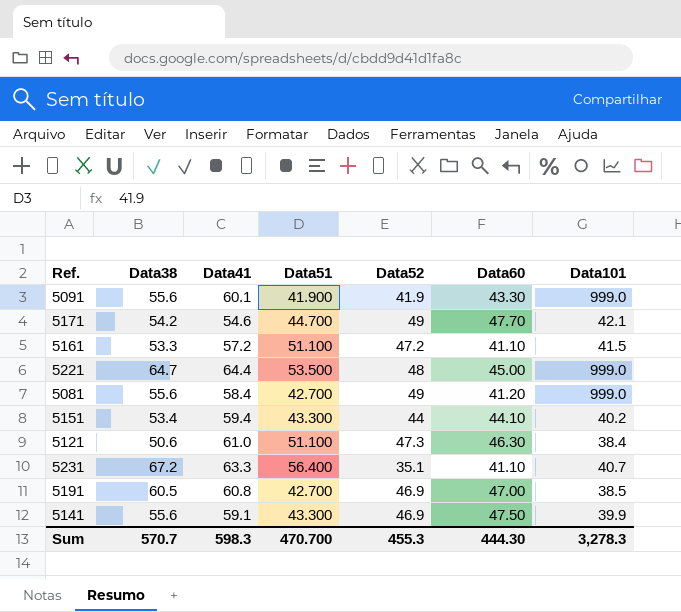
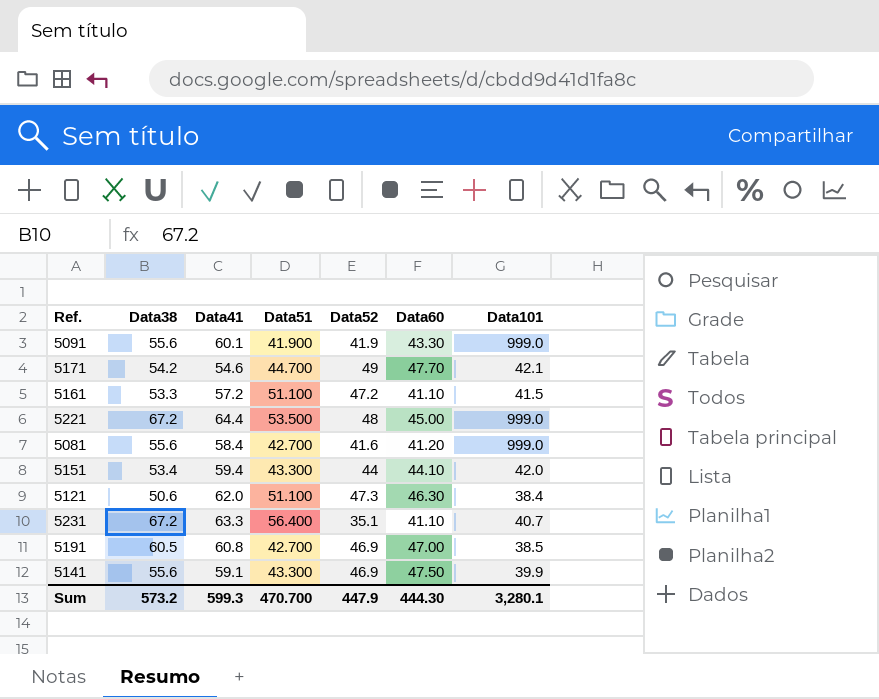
5221 | Data38: 64.7 -> 67.2
5081 | Data52: 49 -> 41.6
5151 | Data101: 40.2 -> 42.0
5121 | Data41: 61.0 -> 62.0
Sum | Data38: 570.7 -> 573.2
Sum | Data41: 598.3 -> 599.3
Sum | Data52: 455.3 -> 447.9
Sum | Data101: 3,278.3 -> 3,280.1

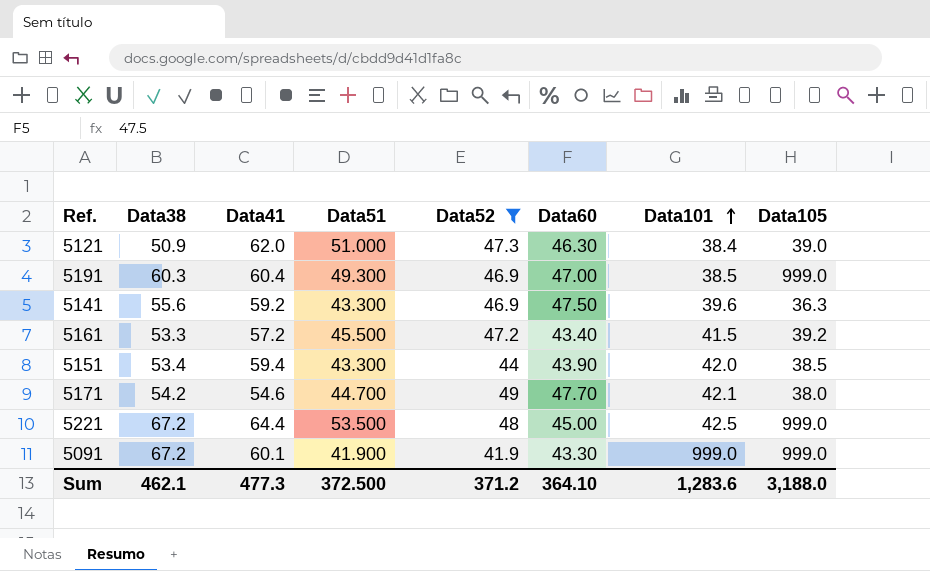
filter: none -> Data52 >= 41.9
row order: none -> Data101 ascending
column Data105 | position: none -> 8
5121 | Data38: 50.6 -> 50.9
5121 | Data51: 51.100 -> 51.000
5191 | Data38: 60.5 -> 60.3
5191 | Data41: 60.8 -> 60.4
5191 | Data51: 42.700 -> 49.300
5141 | Data41: 59.1 -> 59.2
5141 | Data101: 39.9 -> 39.6
5161 | Data51: 51.100 -> 45.500
5161 | Data60: 41.10 -> 43.40
5151 | Data60: 44.10 -> 43.90
5221 | Data101: 999.0 -> 42.5
5091 | Data38: 55.6 -> 67.2
Sum | Data38: 573.2 -> 462.1
Sum | Data41: 599.3 -> 477.3
Sum | Data51: 470.700 -> 372.500
Sum | Data52: 447.9 -> 371.2
Sum | Data60: 444.30 -> 364.10
Sum | Data101: 3,280.1 -> 1,283.6

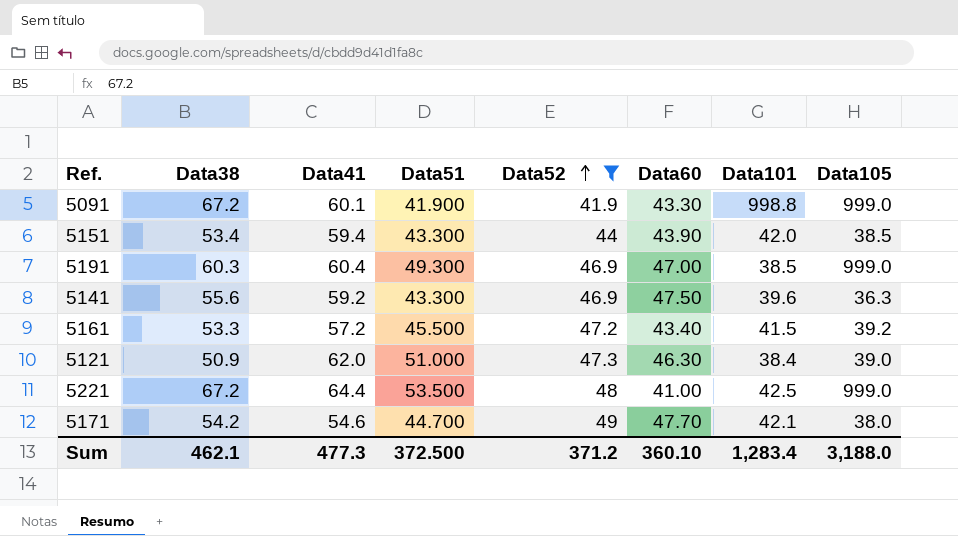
row order: Data101 ascending -> Data52 ascending
5091 | Data101: 999.0 -> 998.8
5221 | Data60: 45.00 -> 41.00
Sum | Data60: 364.10 -> 360.10
Sum | Data101: 1,283.6 -> 1,283.4

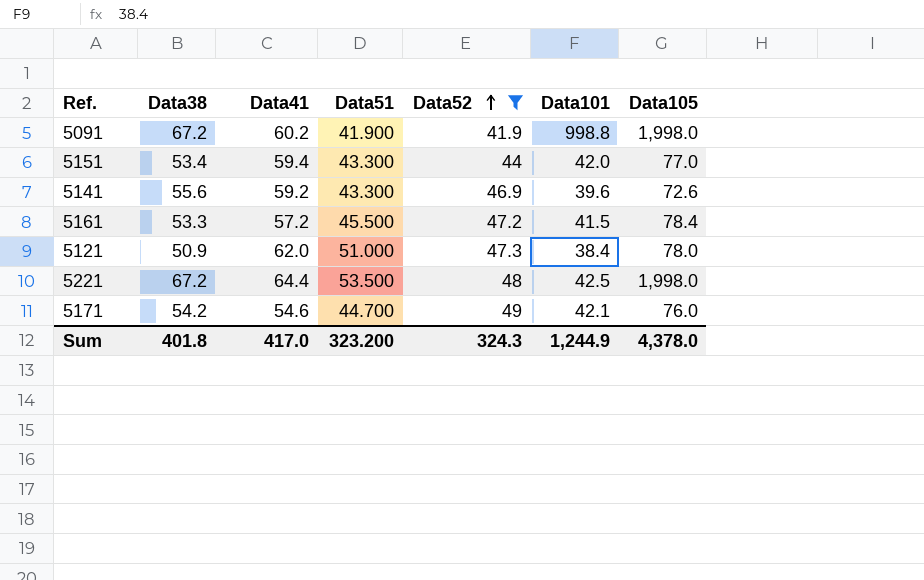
column Data60 | position: 6 -> none
row 5191: 60.3 | 60.4 | 49.300 | 46.9 | 47.00 | 38.5 | 999.0 -> none
5091 | Data41: 60.1 -> 60.2
5091 | Data105: 999.0 -> 1,998.0
5151 | Data105: 38.5 -> 77.0
5141 | Data105: 36.3 -> 72.6
5161 | Data105: 39.2 -> 78.4
5121 | Data105: 39.0 -> 78.0
5221 | Data105: 999.0 -> 1,998.0
5171 | Data105: 38.0 -> 76.0
Sum | Data38: 462.1 -> 401.8
Sum | Data41: 477.3 -> 417.0
Sum | Data51: 372.500 -> 323.200
Sum | Data52: 371.2 -> 324.3
Sum | Data101: 1,283.4 -> 1,244.9
Sum | Data105: 3,188.0 -> 4,378.0

